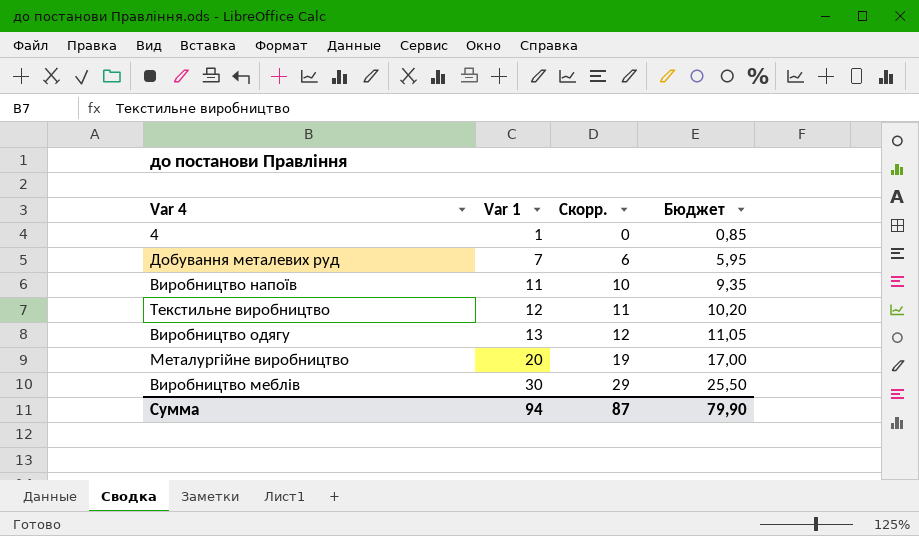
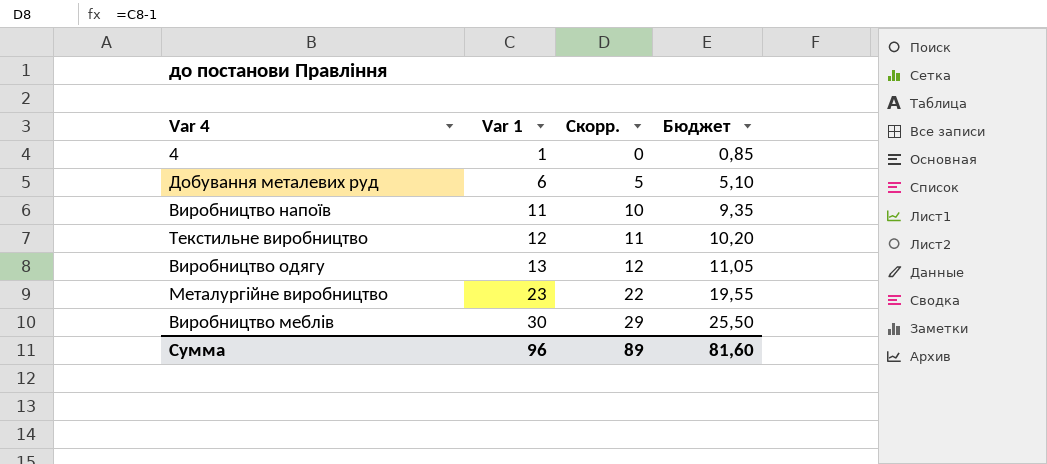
Добування металевих руд | Var 1: 7 -> 6
Добування металевих руд | Скорр.: 6 -> 5
Добування металевих руд | Бюджет: 5,95 -> 5,10
Металургійне виробництво | Var 1: 20 -> 23
Металургійне виробництво | Скорр.: 19 -> 22
Металургійне виробництво | Бюджет: 17,00 -> 19,55
Сумма | Var 1: 94 -> 96
Сумма | Скорр.: 87 -> 89
Сумма | Бюджет: 79,90 -> 81,60

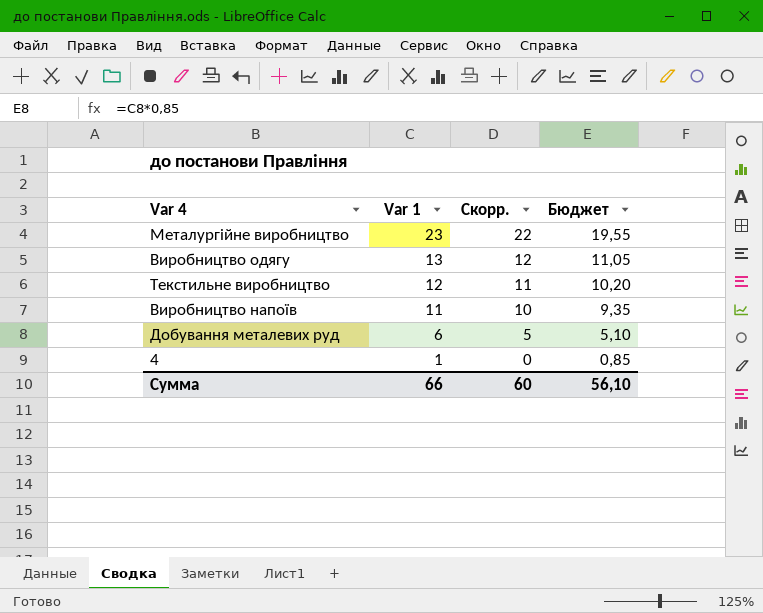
row order: Var 1 ascending -> Var 1 descending
row Виробництво меблів: 30 | 29 | 25,50 -> none
Сумма | Var 1: 96 -> 66
Сумма | Скорр.: 89 -> 60
Сумма | Бюджет: 81,60 -> 56,10

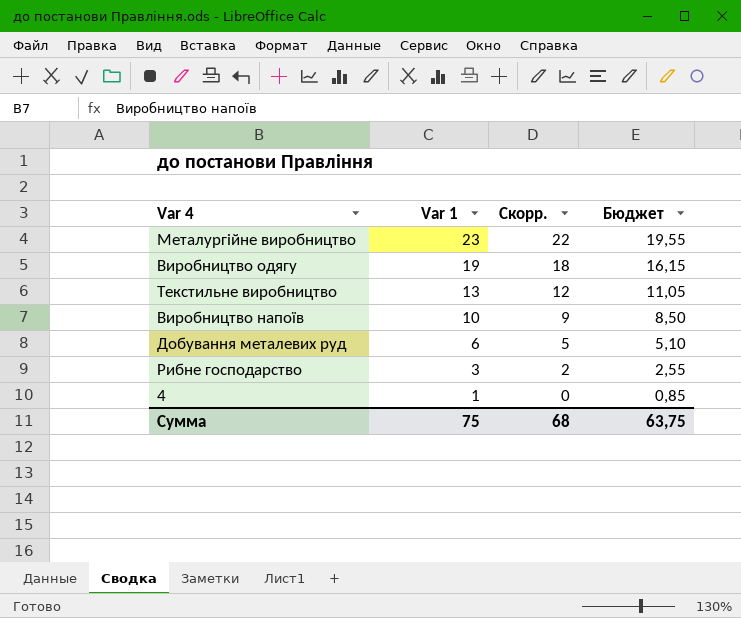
Виробництво одягу | Var 1: 13 -> 19
Виробництво одягу | Скорр.: 12 -> 18
Виробництво одягу | Бюджет: 11,05 -> 16,15
Текстильне виробництво | Var 1: 12 -> 13
Текстильне виробництво | Скорр.: 11 -> 12
Текстильне виробництво | Бюджет: 10,20 -> 11,05
Виробництво напоїв | Var 1: 11 -> 10
Виробництво напоїв | Скорр.: 10 -> 9
Виробництво напоїв | Бюджет: 9,35 -> 8,50
row Рибне господарство: none -> 3 | 2 | 2,55
Сумма | Var 1: 66 -> 75
Сумма | Скорр.: 60 -> 68
Сумма | Бюджет: 56,10 -> 63,75

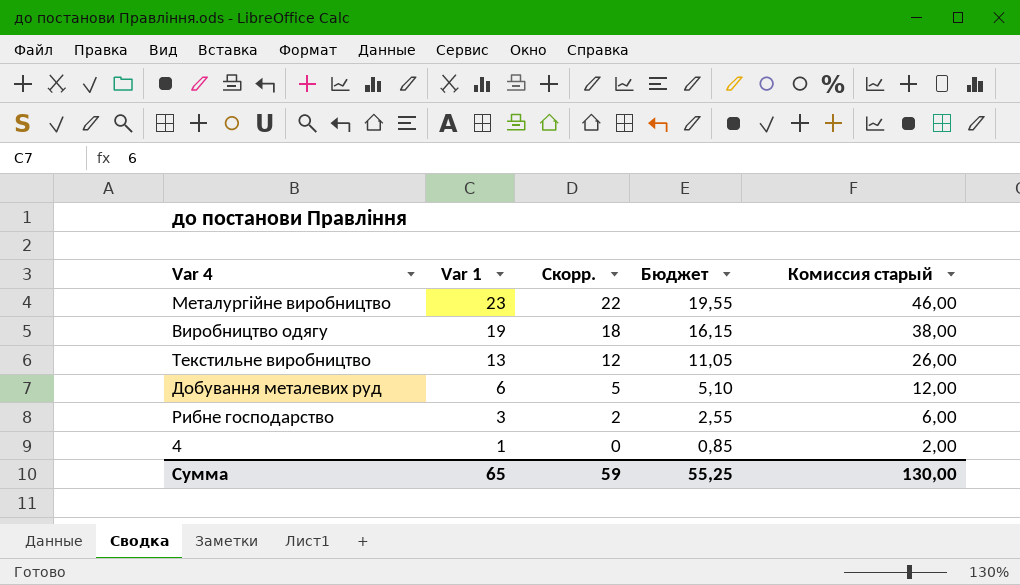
column Комиссия старый | formula: none -> [Var 1] * 2
row Виробництво напоїв: 10 | 9 | 8,50 -> none
Сумма | Var 1: 75 -> 65
Сумма | Скорр.: 68 -> 59
Сумма | Бюджет: 63,75 -> 55,25

